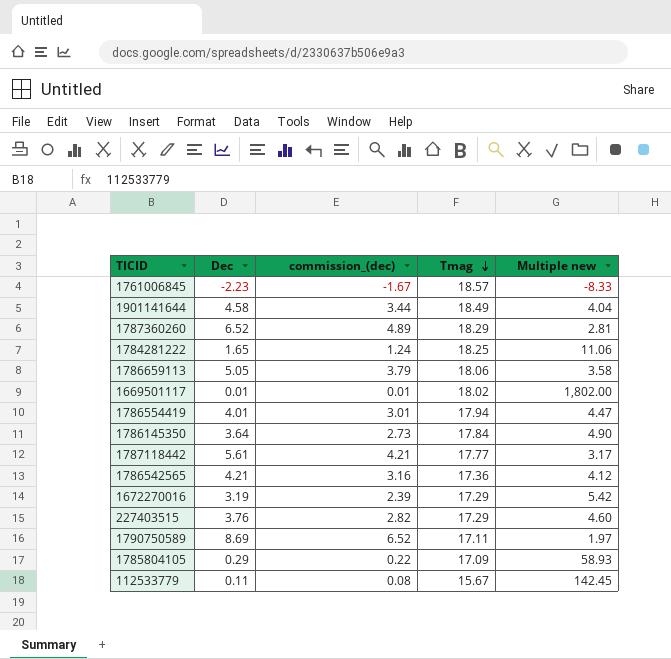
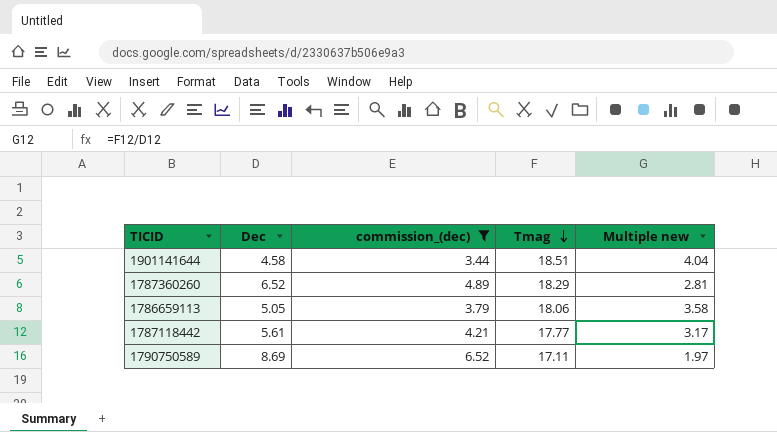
filter: none -> commission_(dec) >= 3.44
1901141644 | Tmag: 18.49 -> 18.51

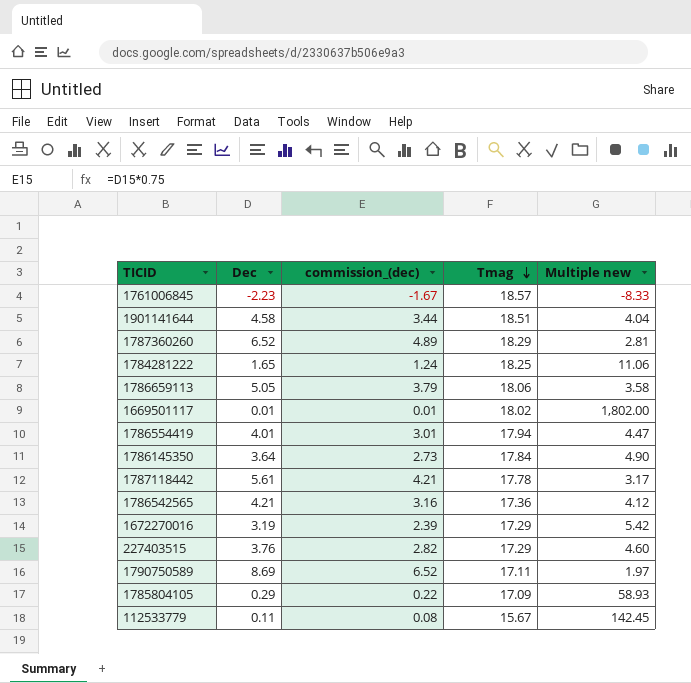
filter: commission_(dec) >= 3.44 -> none
1787118442 | Tmag: 17.77 -> 17.78

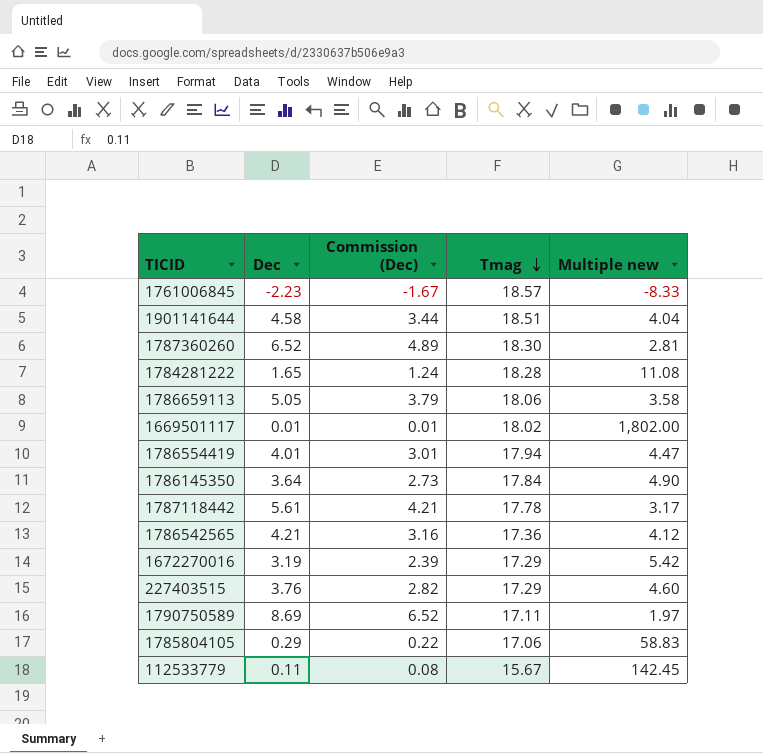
column name: commission_(dec) -> Commission (Dec)
1787360260 | Tmag: 18.29 -> 18.30
1784281222 | Tmag: 18.25 -> 18.28
1784281222 | Multiple new: 11.06 -> 11.08
1785804105 | Tmag: 17.09 -> 17.06
1785804105 | Multiple new: 58.93 -> 58.83

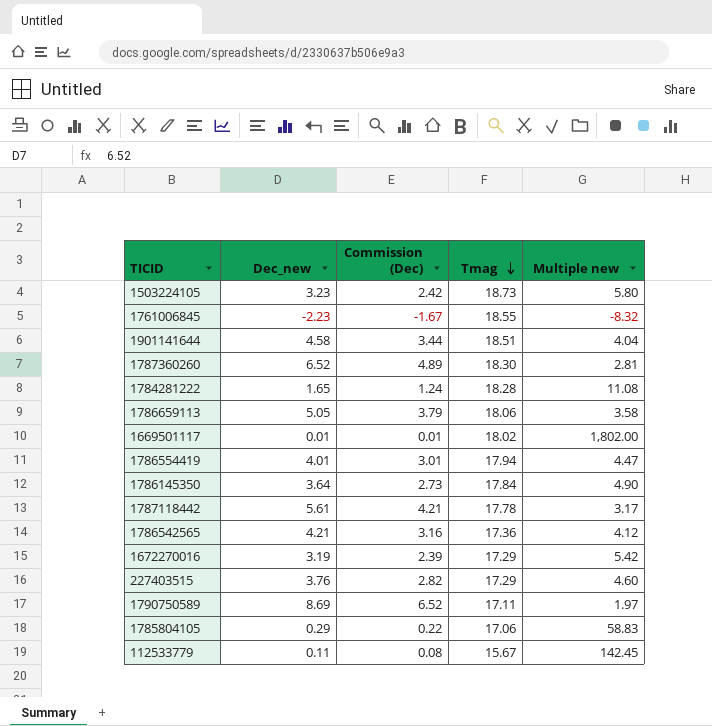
column name: Dec -> Dec_new
row 1503224105: none -> 3.23 | 2.42 | 18.73 | 5.80
1761006845 | Tmag: 18.57 -> 18.55
1761006845 | Multiple new: -8.33 -> -8.32

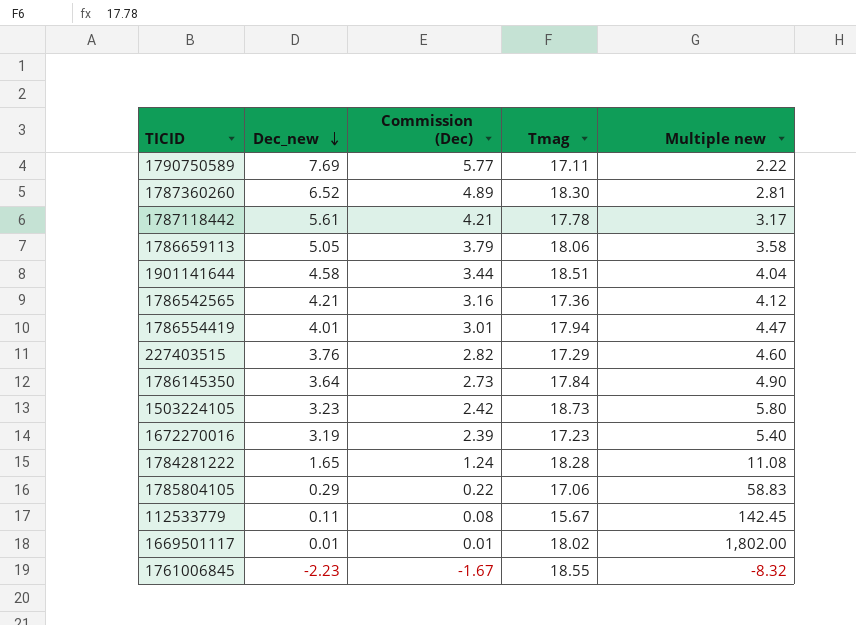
row order: Tmag descending -> Dec_new descending
1790750589 | Dec_new: 8.69 -> 7.69
1790750589 | Commission (Dec): 6.52 -> 5.77
1790750589 | Multiple new: 1.97 -> 2.22
1672270016 | Tmag: 17.29 -> 17.23
1672270016 | Multiple new: 5.42 -> 5.40

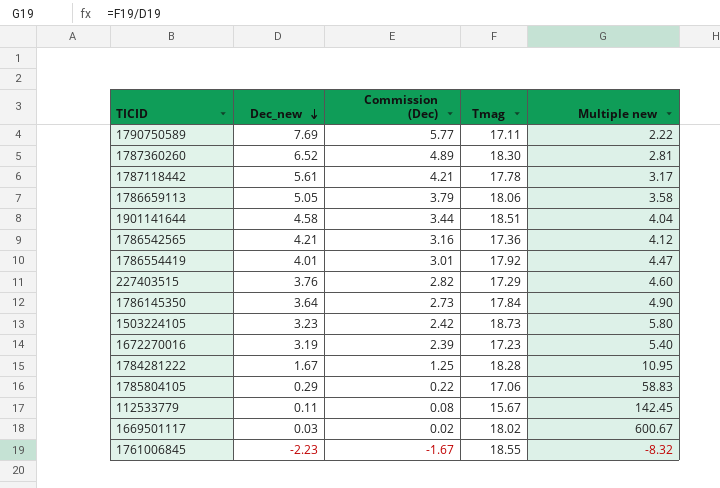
1786554419 | Tmag: 17.94 -> 17.92
1784281222 | Dec_new: 1.65 -> 1.67
1784281222 | Commission (Dec): 1.24 -> 1.25
1784281222 | Multiple new: 11.08 -> 10.95
1669501117 | Dec_new: 0.01 -> 0.03
1669501117 | Commission (Dec): 0.01 -> 0.02
1669501117 | Multiple new: 1,802.00 -> 600.67

